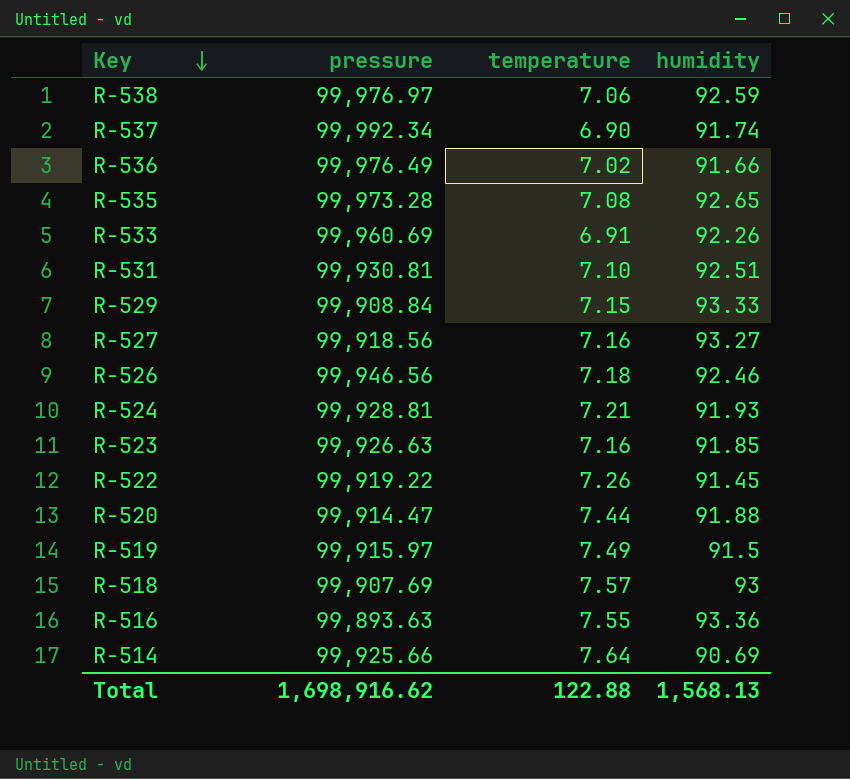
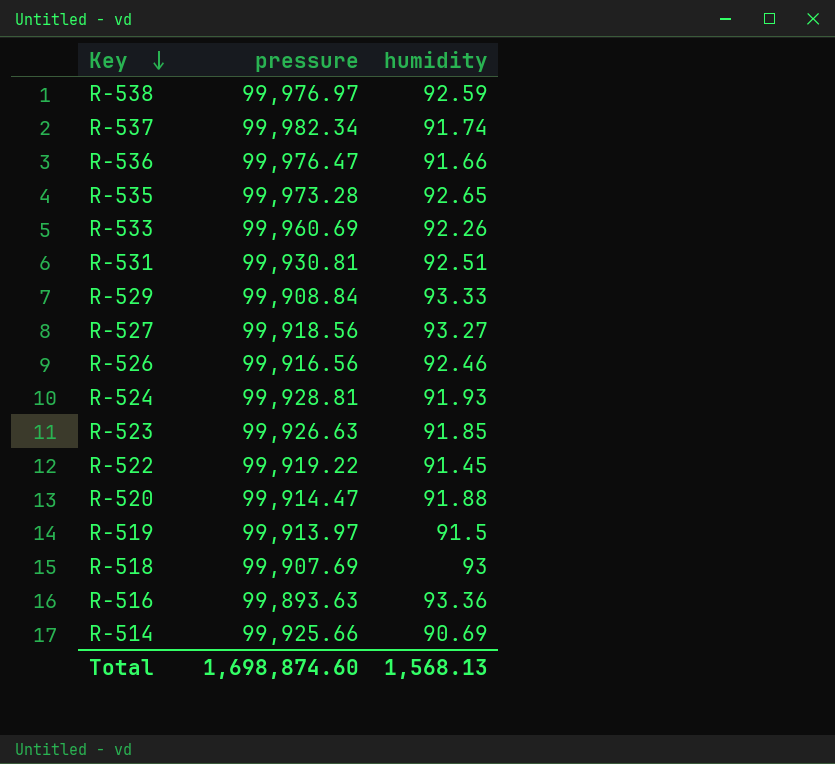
column temperature | position: 3 -> none
R-537 | pressure: 99,992.34 -> 99,982.34
R-536 | pressure: 99,976.49 -> 99,976.47
R-526 | pressure: 99,946.56 -> 99,916.56
R-519 | pressure: 99,915.97 -> 99,913.97
Total | pressure: 1,698,916.62 -> 1,698,874.60

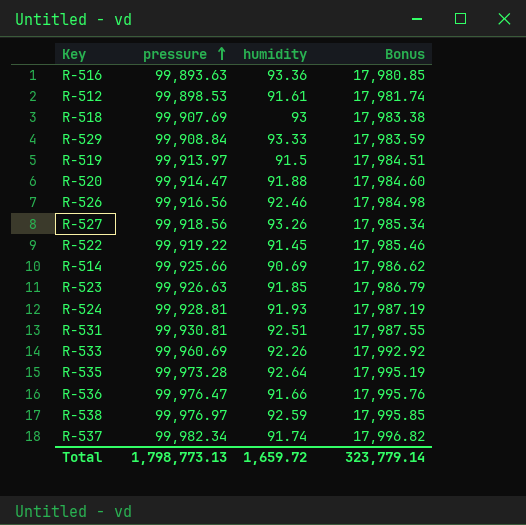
row order: Key descending -> pressure ascending
column Bonus | formula: none -> [pressure] * 0.18
row R-512: none -> 99,898.53 | 91.61 | 17,981.74
R-527 | humidity: 93.27 -> 93.26
R-535 | humidity: 92.65 -> 92.64
Total | pressure: 1,698,874.60 -> 1,798,773.13
Total | humidity: 1,568.13 -> 1,659.72

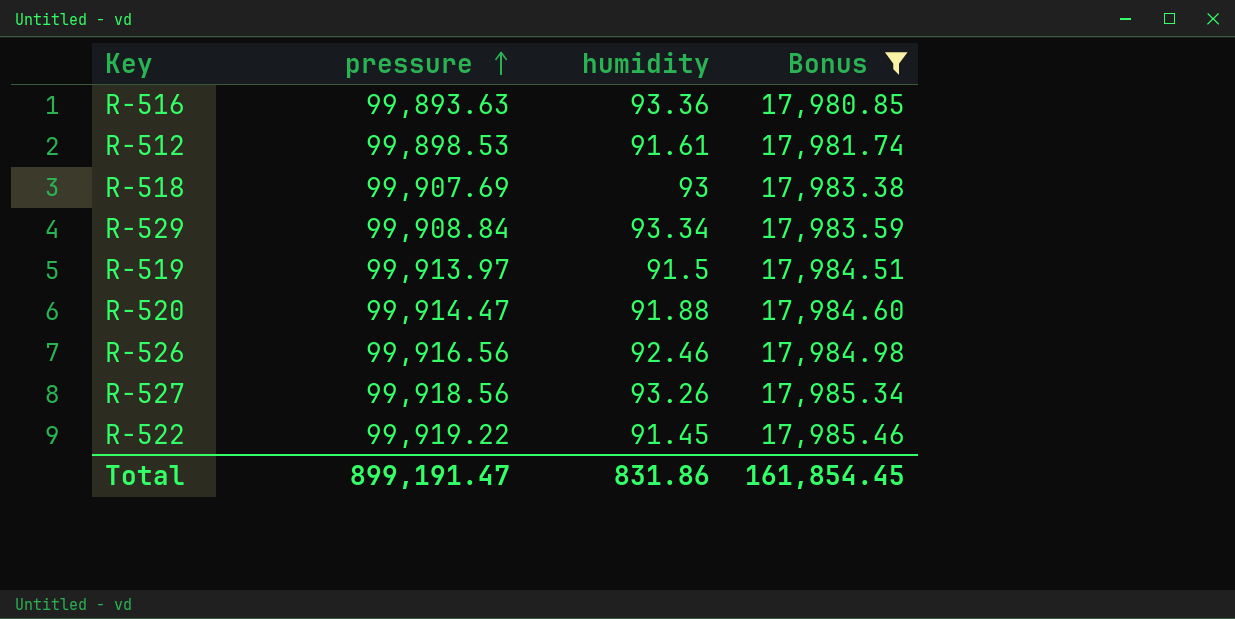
filter: none -> Bonus <= 17,985.46
R-529 | humidity: 93.33 -> 93.34
Total | pressure: 1,798,773.13 -> 899,191.47
Total | humidity: 1,659.72 -> 831.86
Total | Bonus: 323,779.14 -> 161,854.45

